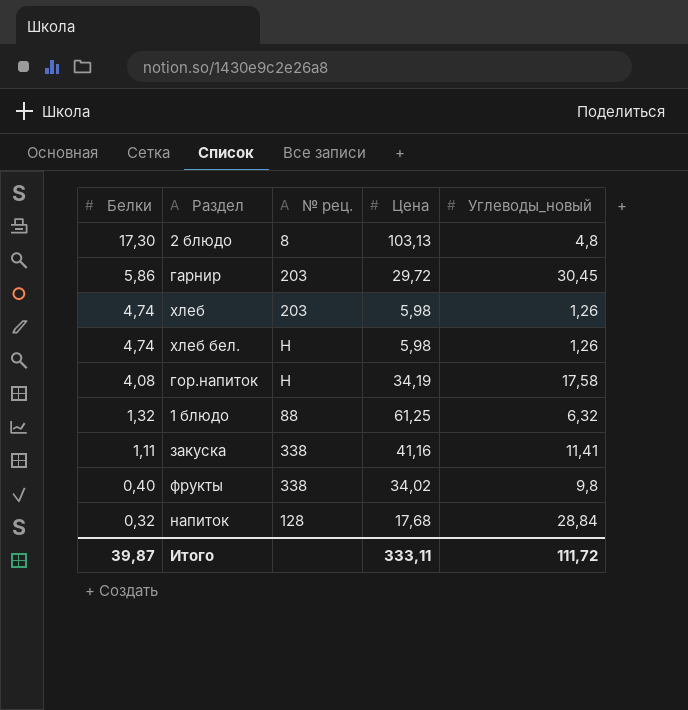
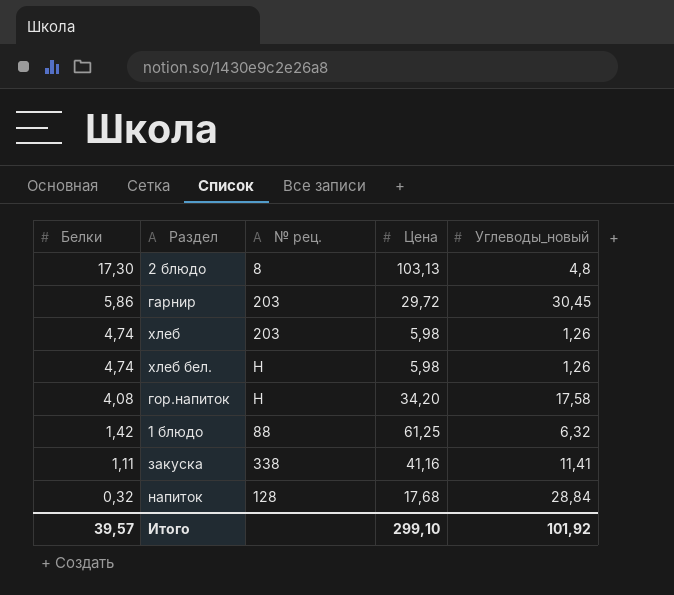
row фрукты: 0,40 | 338 | 34,02 | 9,8 -> none
гор.напиток | Цена: 34,19 -> 34,20
1 блюдо | Белки: 1,32 -> 1,42
Итого | Белки: 39,87 -> 39,57
Итого | Цена: 333,11 -> 299,10
Итого | Углеводы_новый: 111,72 -> 101,92

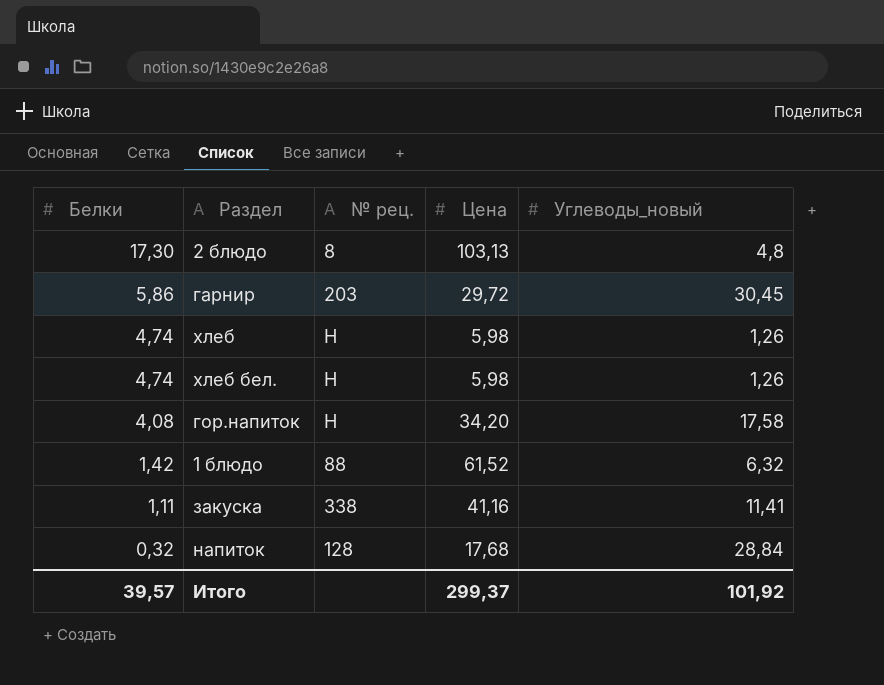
хлеб | № рец.: 203 -> Н
1 блюдо | Цена: 61,25 -> 61,52
Итого | Цена: 299,10 -> 299,37

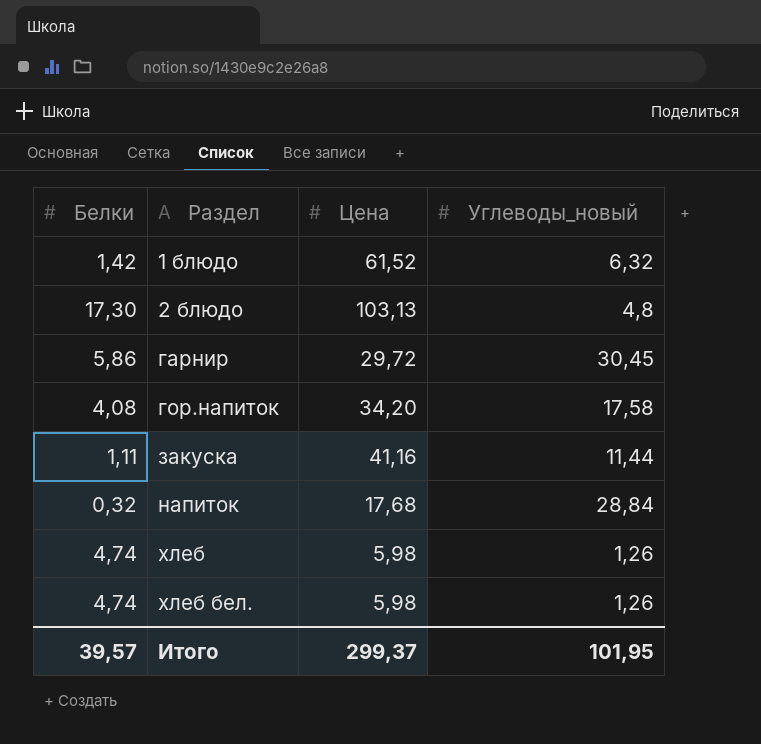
row order: Белки descending -> Раздел ascending
column № рец. | position: 3 -> none
закуска | Углеводы_новый: 11,41 -> 11,44
Итого | Углеводы_новый: 101,92 -> 101,95

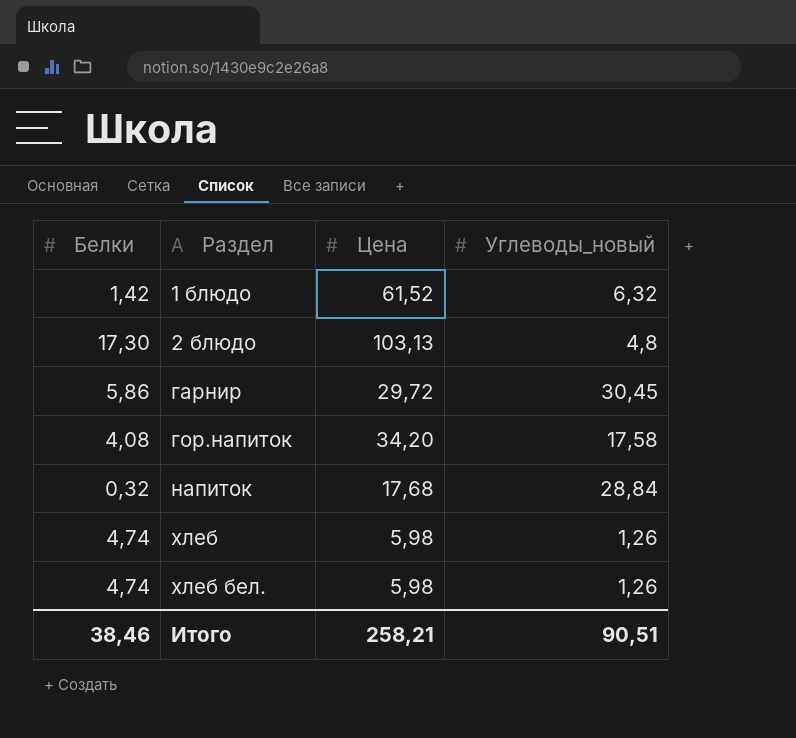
row закуска: 1,11 | 41,16 | 11,44 -> none
Итого | Белки: 39,57 -> 38,46
Итого | Цена: 299,37 -> 258,21
Итого | Углеводы_новый: 101,95 -> 90,51

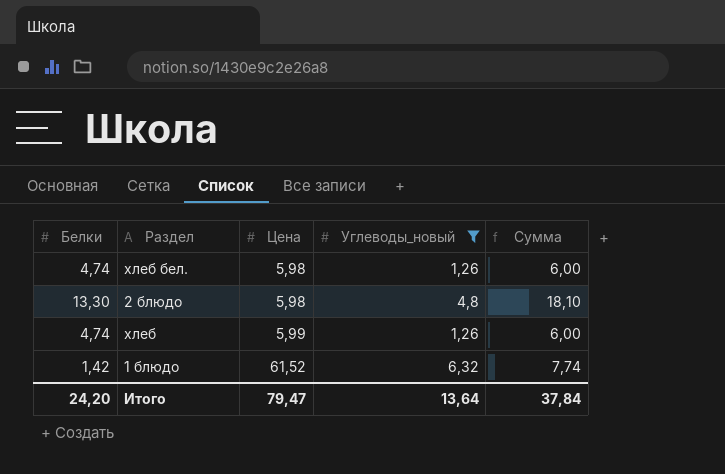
filter: none -> Углеводы_новый <= 6,32
row order: Раздел ascending -> Цена ascending
column Сумма | formula: none -> [Белки] + [Углеводы_новый]
2 блюдо | Белки: 17,30 -> 13,30
2 блюдо | Цена: 103,13 -> 5,98
хлеб | Цена: 5,98 -> 5,99
Итого | Белки: 38,46 -> 24,20
Итого | Цена: 258,21 -> 79,47
Итого | Углеводы_новый: 90,51 -> 13,64

